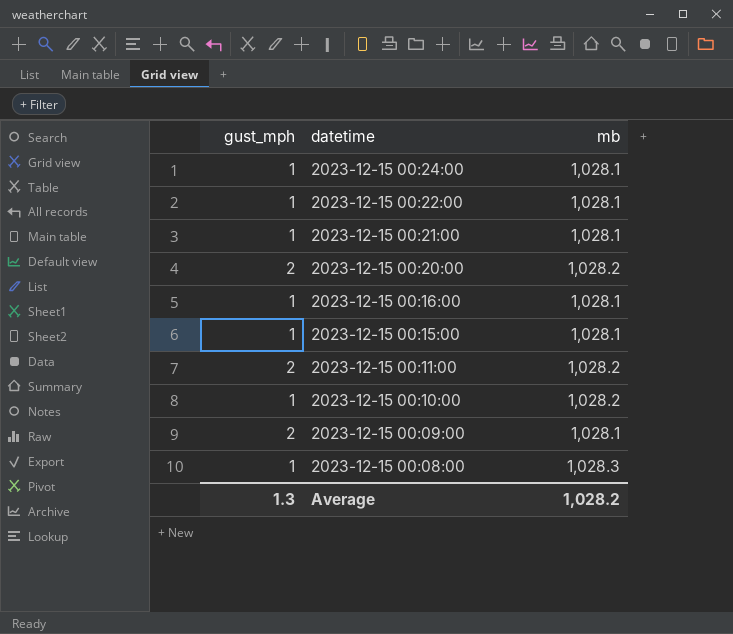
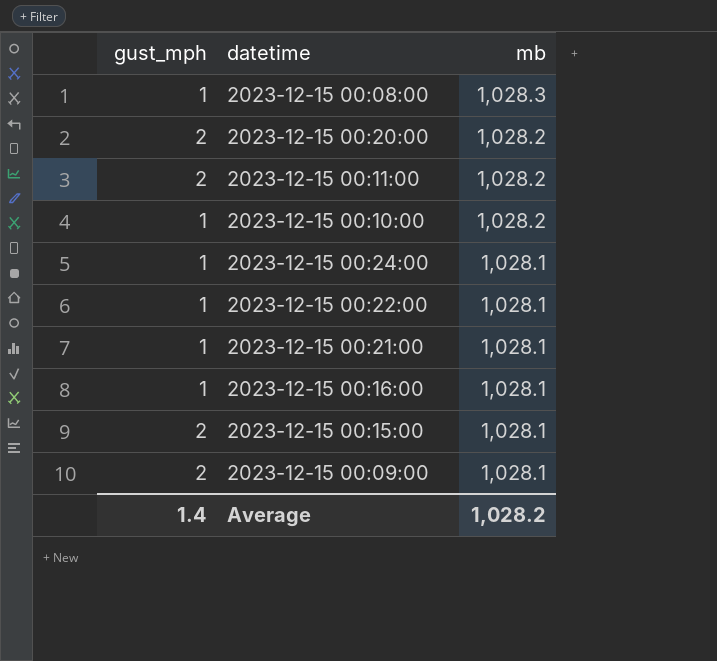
row order: datetime descending -> mb descending
2023-12-15 00:15:00 | gust_mph: 1 -> 2
Average | gust_mph: 1.3 -> 1.4

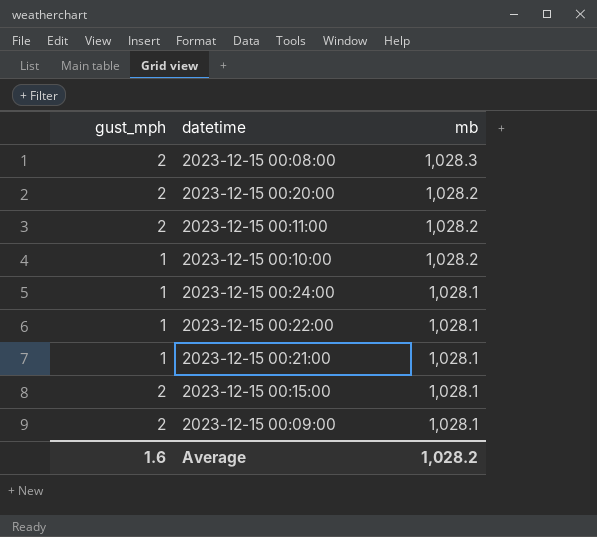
row 2023-12-15 00:16:00: 1 | 1,028.1 -> none
2023-12-15 00:08:00 | gust_mph: 1 -> 2
Average | gust_mph: 1.4 -> 1.6

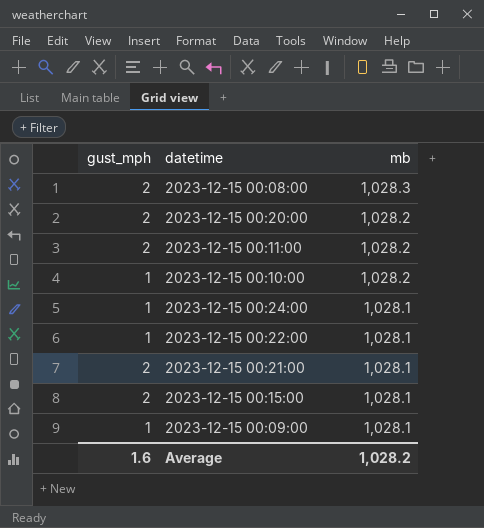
2023-12-15 00:21:00 | gust_mph: 1 -> 2
2023-12-15 00:09:00 | gust_mph: 2 -> 1

